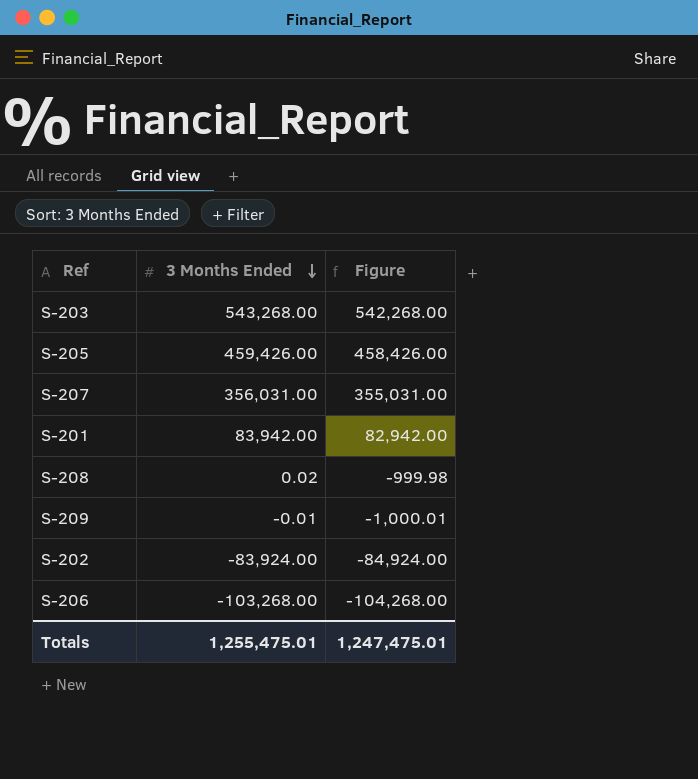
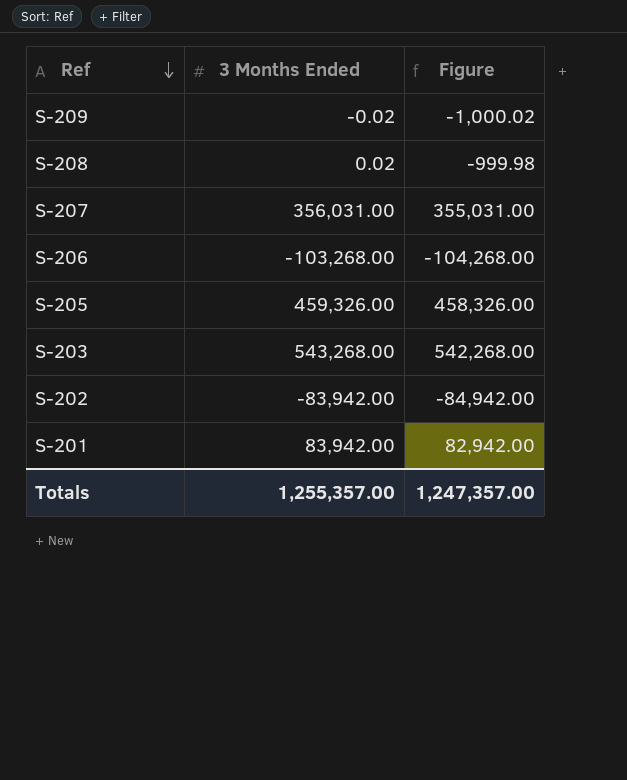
row order: 3 Months Ended descending -> Ref descending
S-209 | 3 Months Ended: -0.01 -> -0.02
S-209 | Figure: -1,000.01 -> -1,000.02
S-205 | 3 Months Ended: 459,426.00 -> 459,326.00
S-205 | Figure: 458,426.00 -> 458,326.00
S-202 | 3 Months Ended: -83,924.00 -> -83,942.00
S-202 | Figure: -84,924.00 -> -84,942.00
Totals | 3 Months Ended: 1,255,475.01 -> 1,255,357.00
Totals | Figure: 1,247,475.01 -> 1,247,357.00

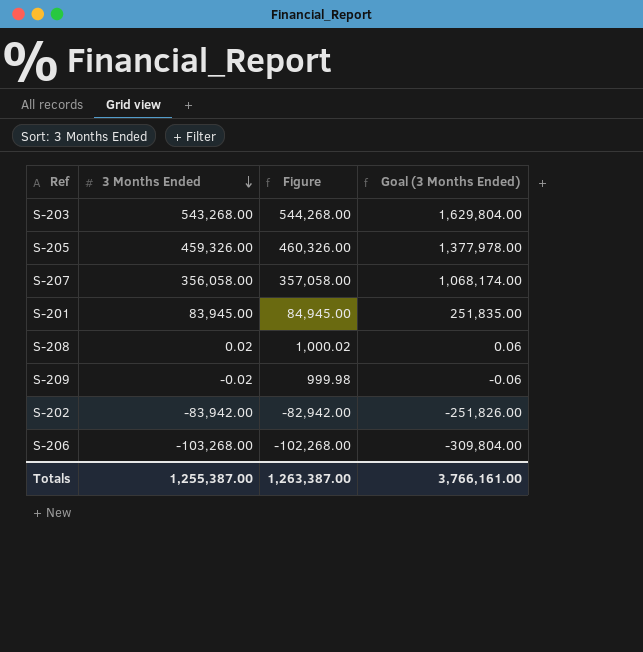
row order: Ref descending -> 3 Months Ended descending
column Figure | formula: [3 Months Ended] - 1000 -> [3 Months Ended] + 1000
column Goal (3 Months Ended) | formula: none -> [3 Months Ended] * 3
S-207 | 3 Months Ended: 356,031.00 -> 356,058.00
S-201 | 3 Months Ended: 83,942.00 -> 83,945.00
Totals | 3 Months Ended: 1,255,357.00 -> 1,255,387.00
Totals | Figure: 1,247,357.00 -> 1,263,387.00

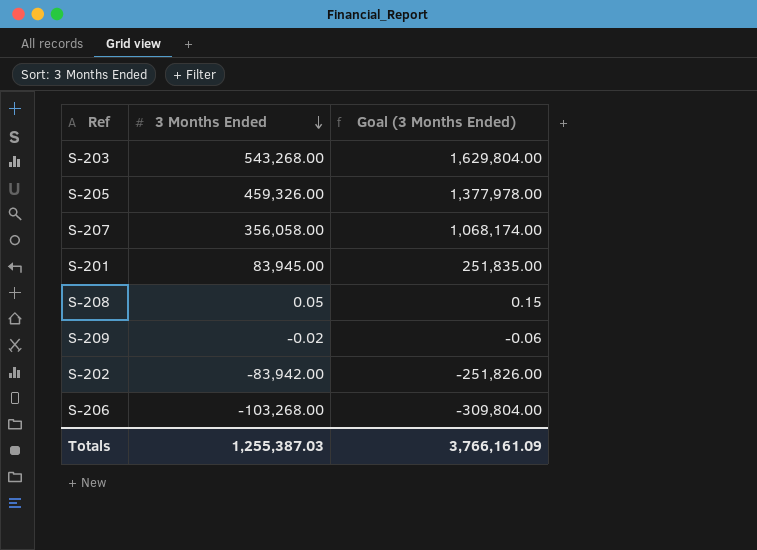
column Figure | formula: [3 Months Ended] + 1000 -> none
S-208 | 3 Months Ended: 0.02 -> 0.05
S-208 | Goal (3 Months Ended): 0.06 -> 0.15
Totals | 3 Months Ended: 1,255,387.00 -> 1,255,387.03
Totals | Goal (3 Months Ended): 3,766,161.00 -> 3,766,161.09

